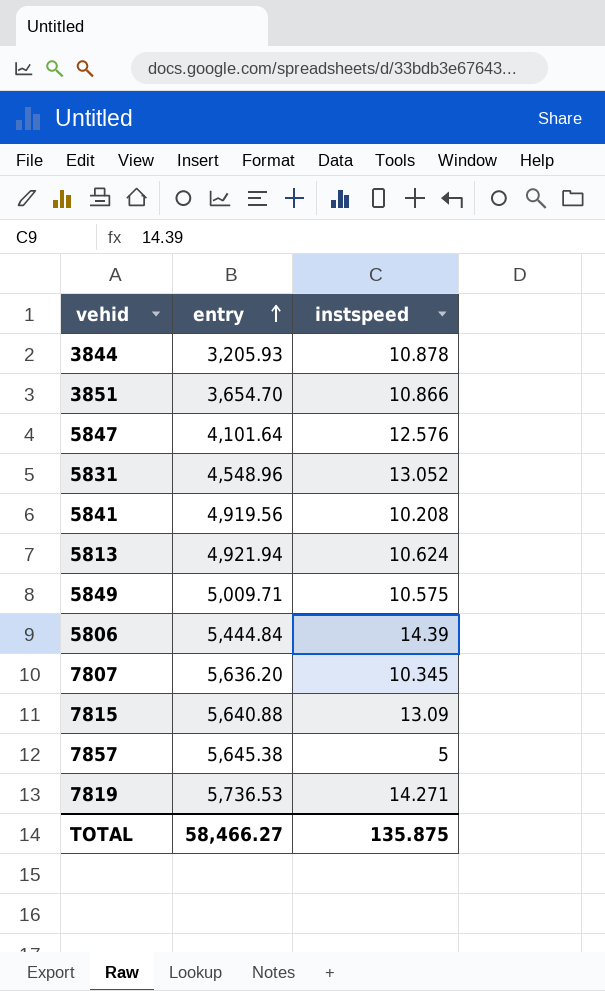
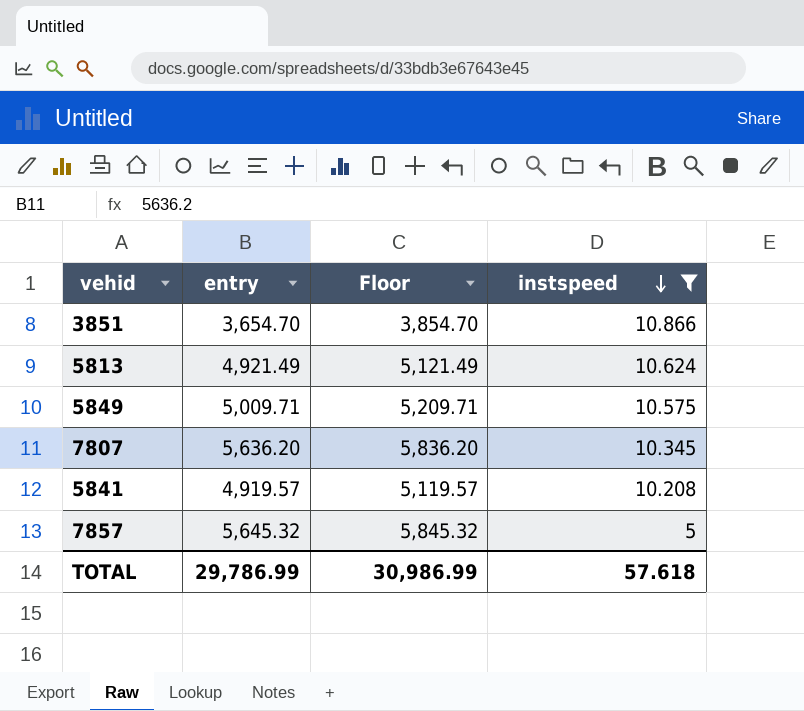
filter: none -> instspeed <= 10.866
row order: entry ascending -> instspeed descending
column Floor | formula: none -> [entry] + 200
5813 | entry: 4,921.94 -> 4,921.49
5841 | entry: 4,919.56 -> 4,919.57
7857 | entry: 5,645.38 -> 5,645.32
TOTAL | entry: 58,466.27 -> 29,786.99
TOTAL | instspeed: 135.875 -> 57.618

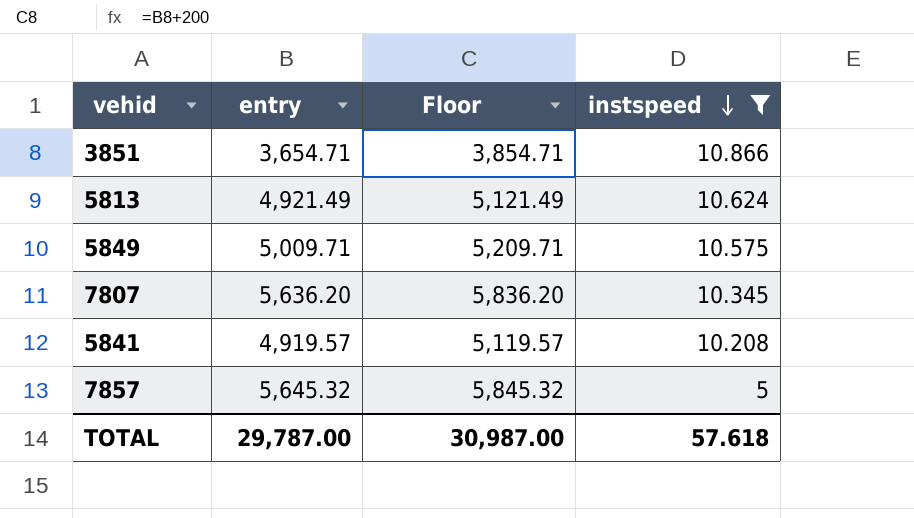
3851 | entry: 3,654.70 -> 3,654.71
3851 | Floor: 3,854.70 -> 3,854.71
TOTAL | entry: 29,786.99 -> 29,787.00
TOTAL | Floor: 30,986.99 -> 30,987.00

